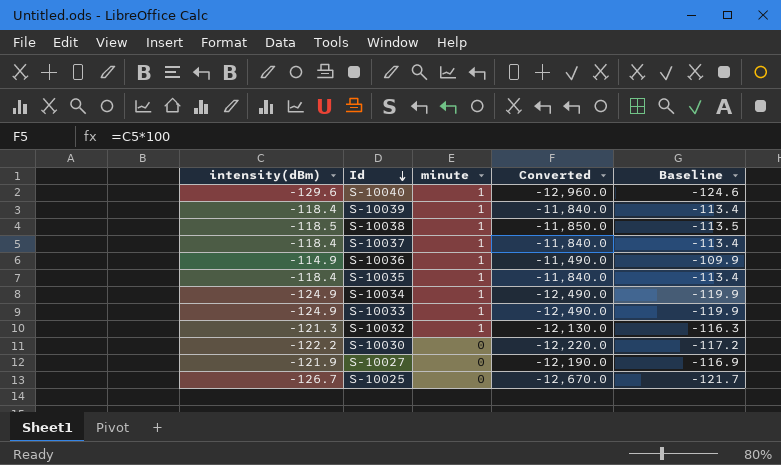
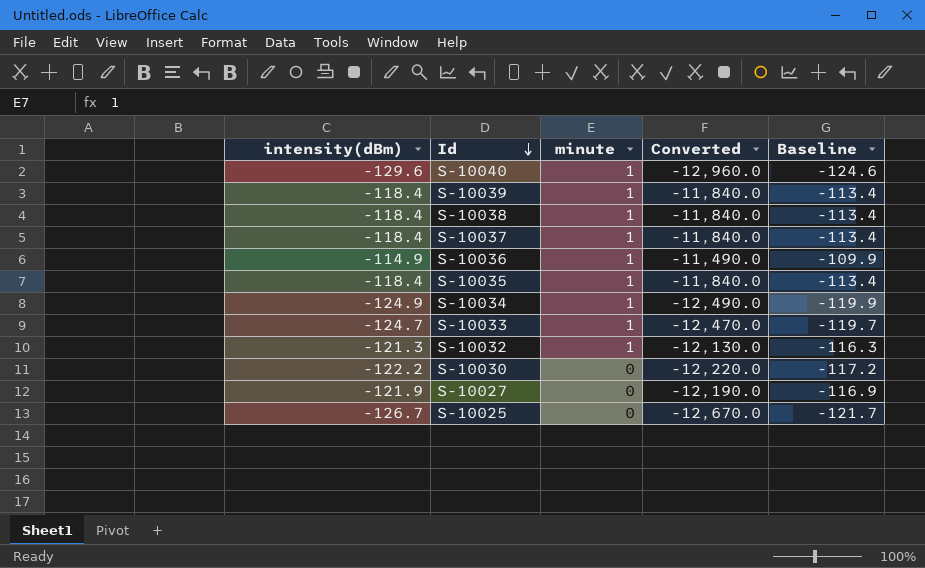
S-10038 | intensity(dBm): -118.5 -> -118.4
S-10038 | Converted: -11,850.0 -> -11,840.0
S-10038 | Baseline: -113.5 -> -113.4
S-10033 | intensity(dBm): -124.9 -> -124.7
S-10033 | Converted: -12,490.0 -> -12,470.0
S-10033 | Baseline: -119.9 -> -119.7

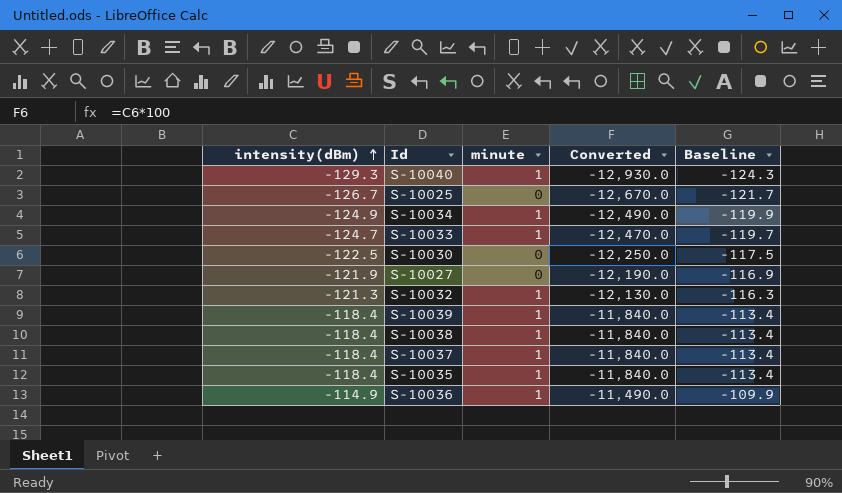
row order: Id descending -> intensity(dBm) ascending
S-10040 | intensity(dBm): -129.6 -> -129.3
S-10040 | Converted: -12,960.0 -> -12,930.0
S-10040 | Baseline: -124.6 -> -124.3
S-10030 | intensity(dBm): -122.2 -> -122.5
S-10030 | Converted: -12,220.0 -> -12,250.0
S-10030 | Baseline: -117.2 -> -117.5

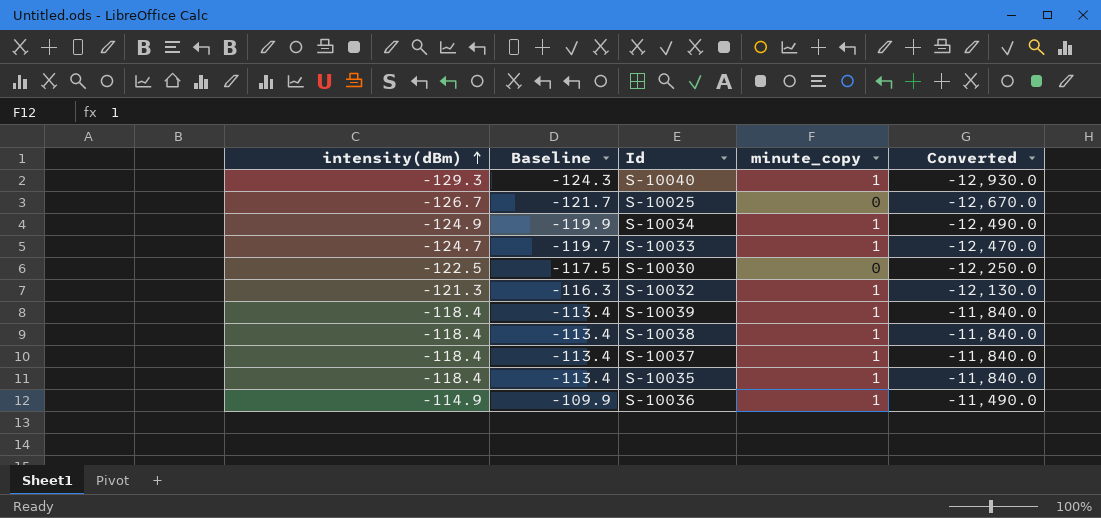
column Baseline | position: 5 -> 2
column name: minute -> minute_copy
row S-10027: -121.9 | 0 | -12,190.0 | -116.9 -> none

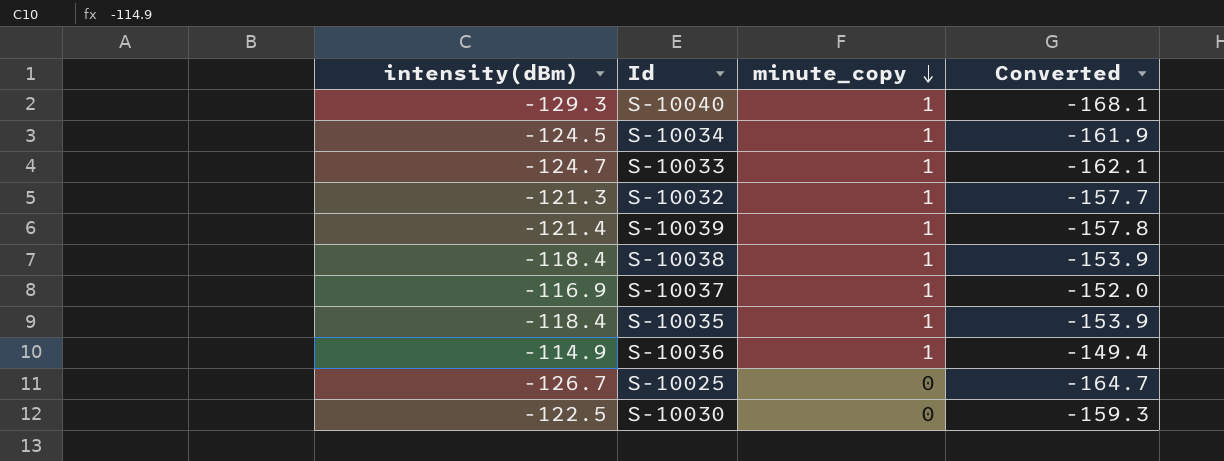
row order: intensity(dBm) ascending -> minute_copy descending
column Baseline | formula: [intensity(dBm)] + 5 -> none
column Converted | formula: [intensity(dBm)] * 100 -> [intensity(dBm)] * 1.3
S-10034 | intensity(dBm): -124.9 -> -124.5
S-10039 | intensity(dBm): -118.4 -> -121.4
S-10037 | intensity(dBm): -118.4 -> -116.9

